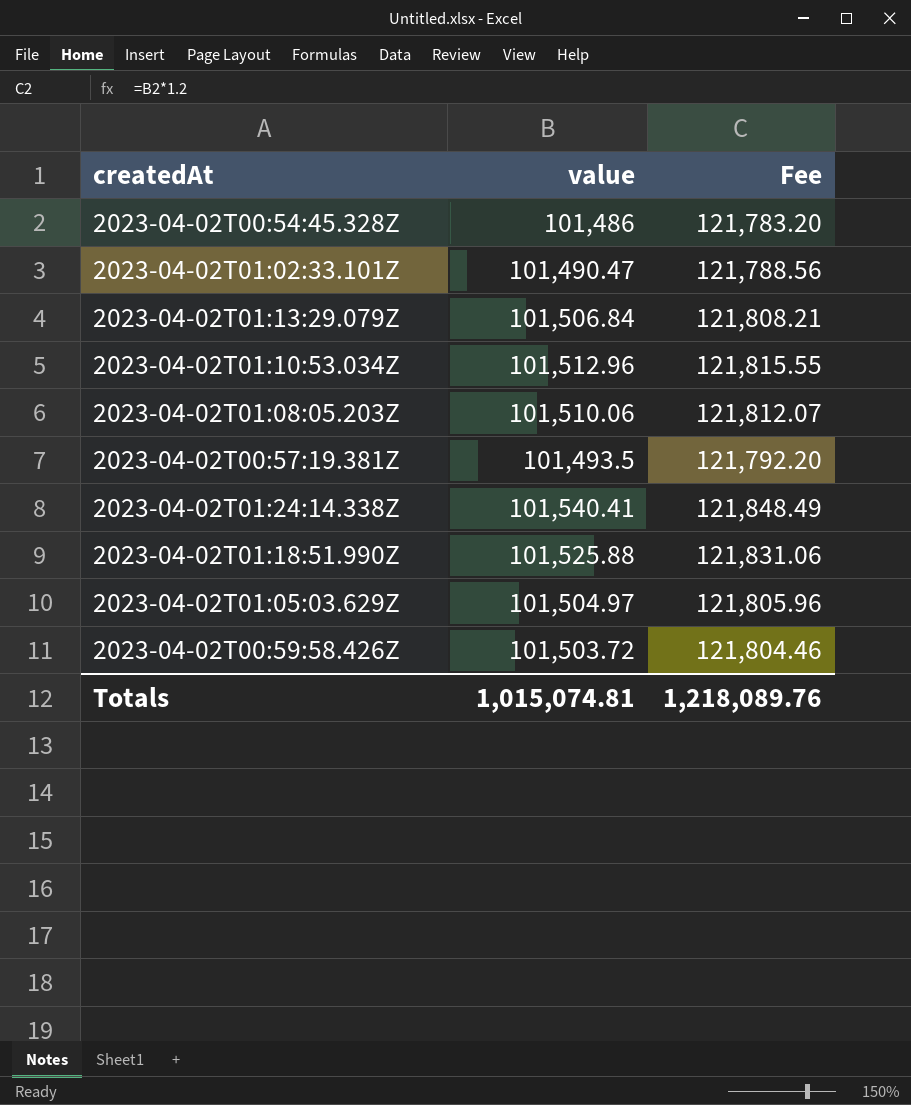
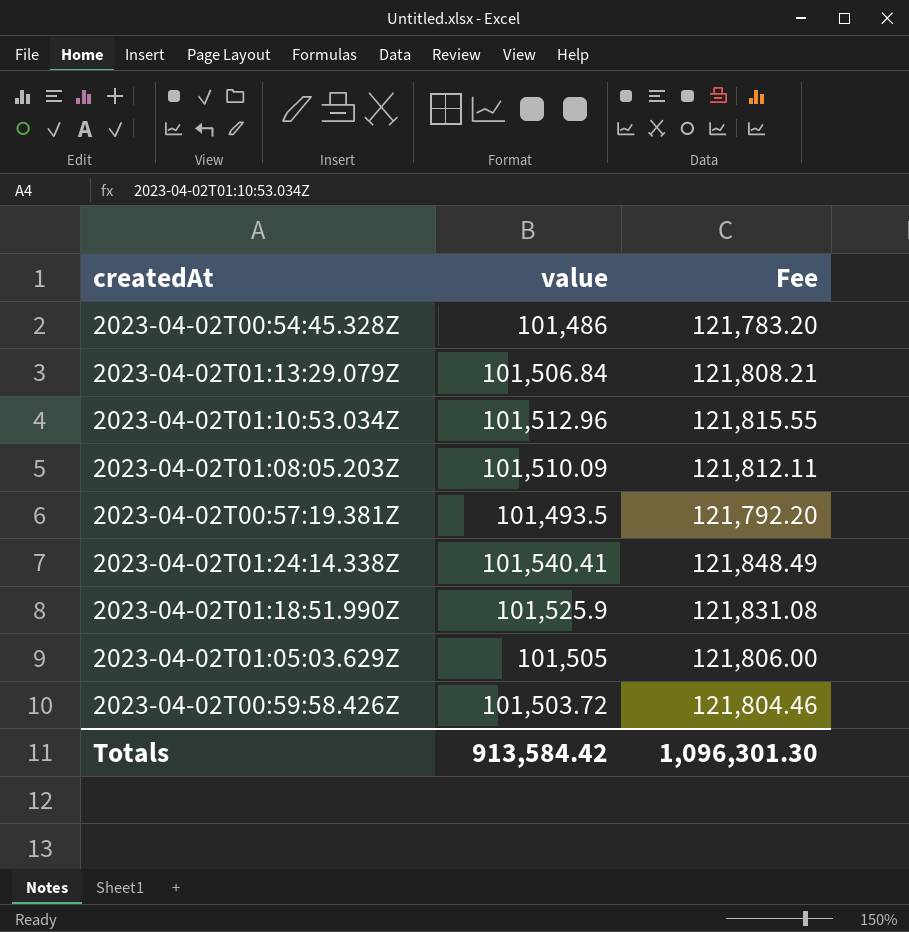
row 2023-04-02T01:02:33.101Z: 101,490.47 | 121,788.56 -> none
2023-04-02T01:08:05.203Z | value: 101,510.06 -> 101,510.09
2023-04-02T01:08:05.203Z | Fee: 121,812.07 -> 121,812.11
2023-04-02T01:18:51.990Z | value: 101,525.88 -> 101,525.9
2023-04-02T01:18:51.990Z | Fee: 121,831.06 -> 121,831.08
2023-04-02T01:05:03.629Z | value: 101,504.97 -> 101,505
2023-04-02T01:05:03.629Z | Fee: 121,805.96 -> 121,806.00
Totals | value: 1,015,074.81 -> 913,584.42
Totals | Fee: 1,218,089.76 -> 1,096,301.30

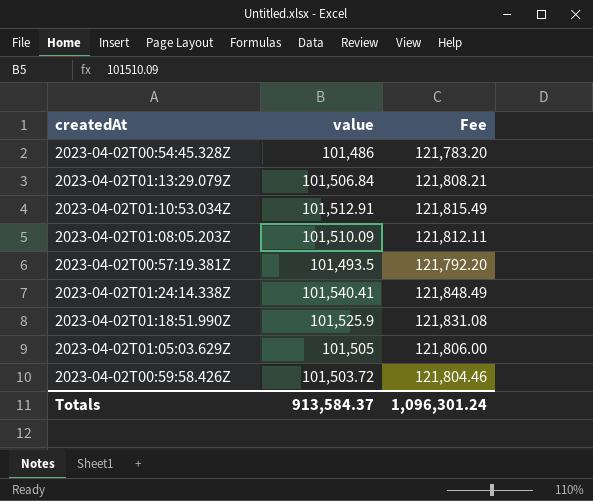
2023-04-02T01:10:53.034Z | value: 101,512.96 -> 101,512.91
2023-04-02T01:10:53.034Z | Fee: 121,815.55 -> 121,815.49
Totals | value: 913,584.42 -> 913,584.37
Totals | Fee: 1,096,301.30 -> 1,096,301.24

